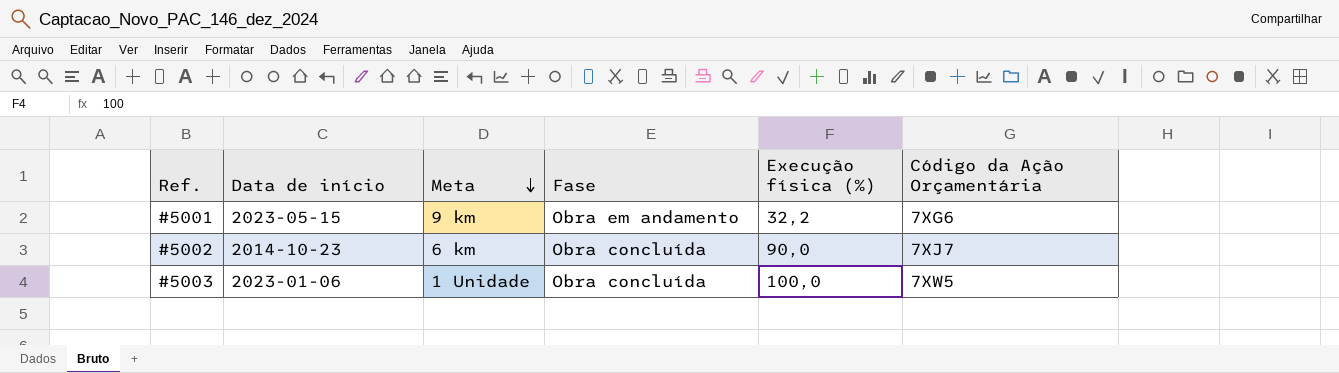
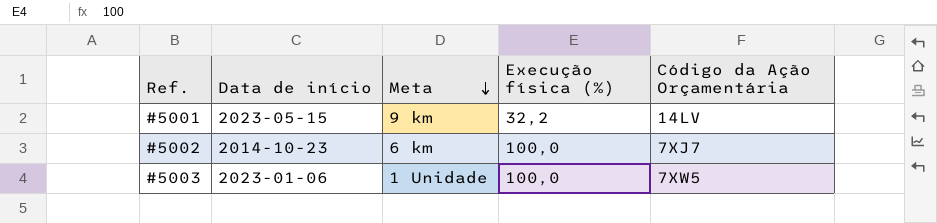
column Fase | position: 4 -> none
#5001 | Código da Ação Orçamentária: 7XG6 -> 14LV
#5002 | Execução física (%): 90,0 -> 100,0

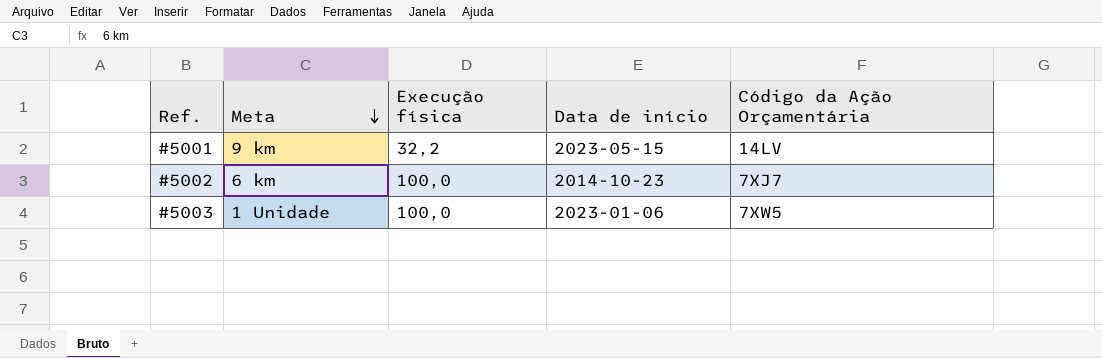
column name: Execução física (%) -> Execução física
column Data de início | position: 2 -> 4

